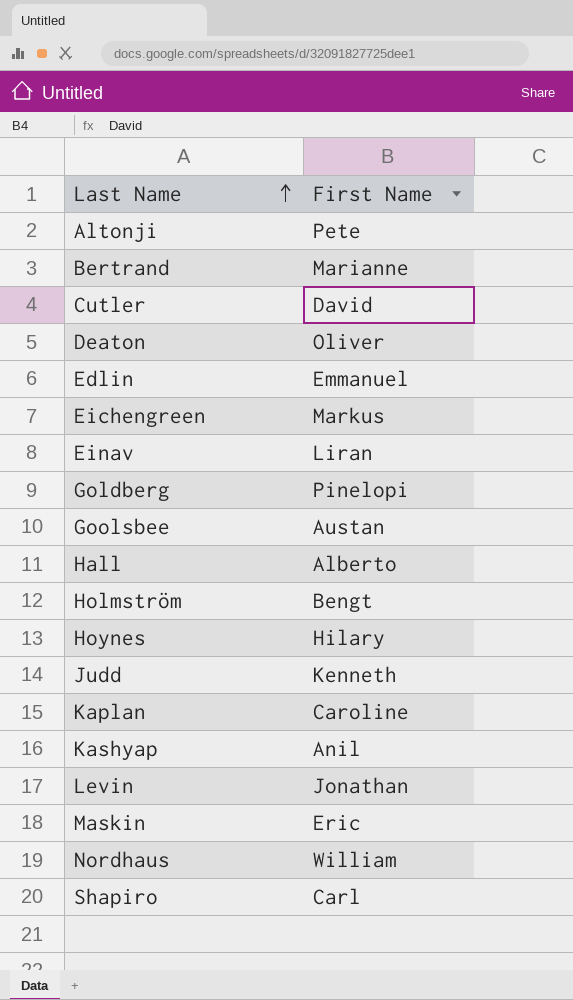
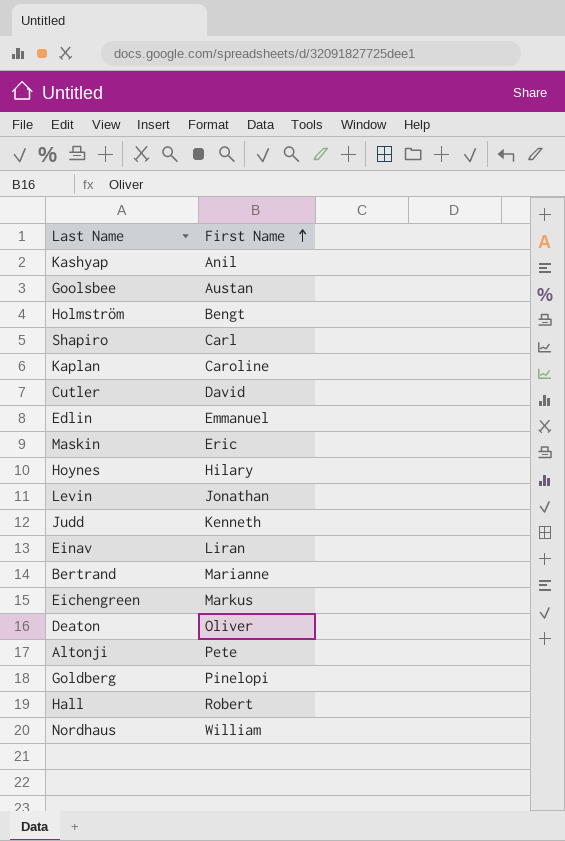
row order: Last Name ascending -> First Name ascending
Hall | First Name: Alberto -> Robert

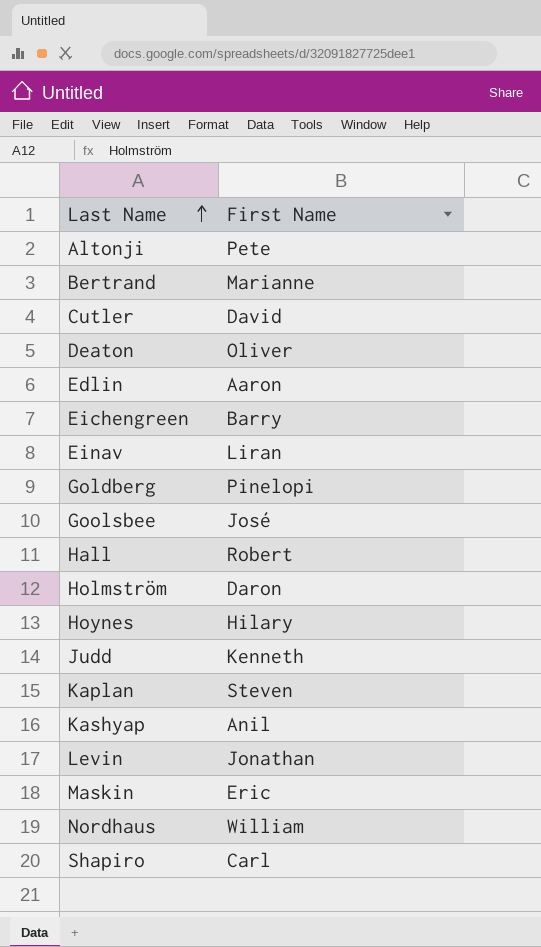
row order: First Name ascending -> Last Name ascending
Edlin | First Name: Emmanuel -> Aaron
Eichengreen | First Name: Markus -> Barry
Goolsbee | First Name: Austan -> José
Holmström | First Name: Bengt -> Daron
Kaplan | First Name: Caroline -> Steven

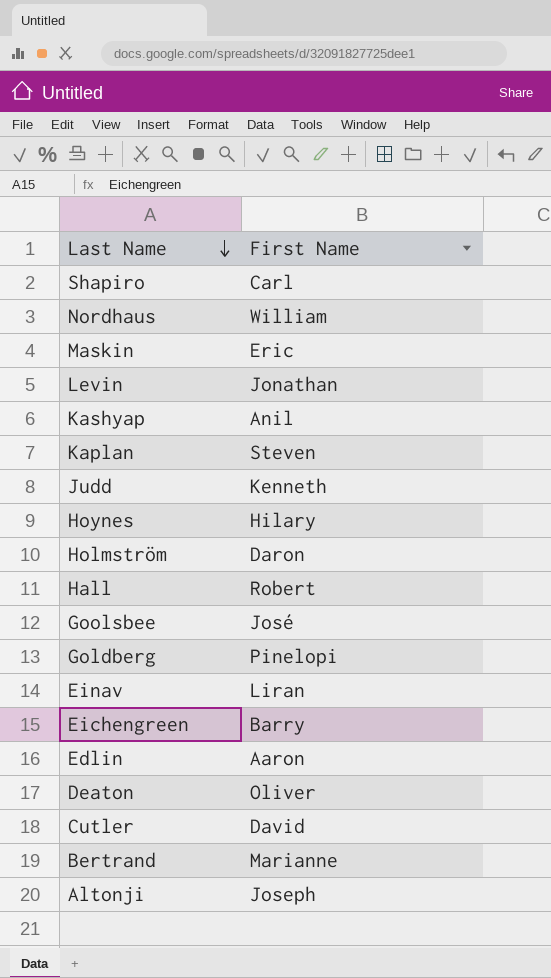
row order: Last Name ascending -> Last Name descending
Altonji | First Name: Pete -> Joseph

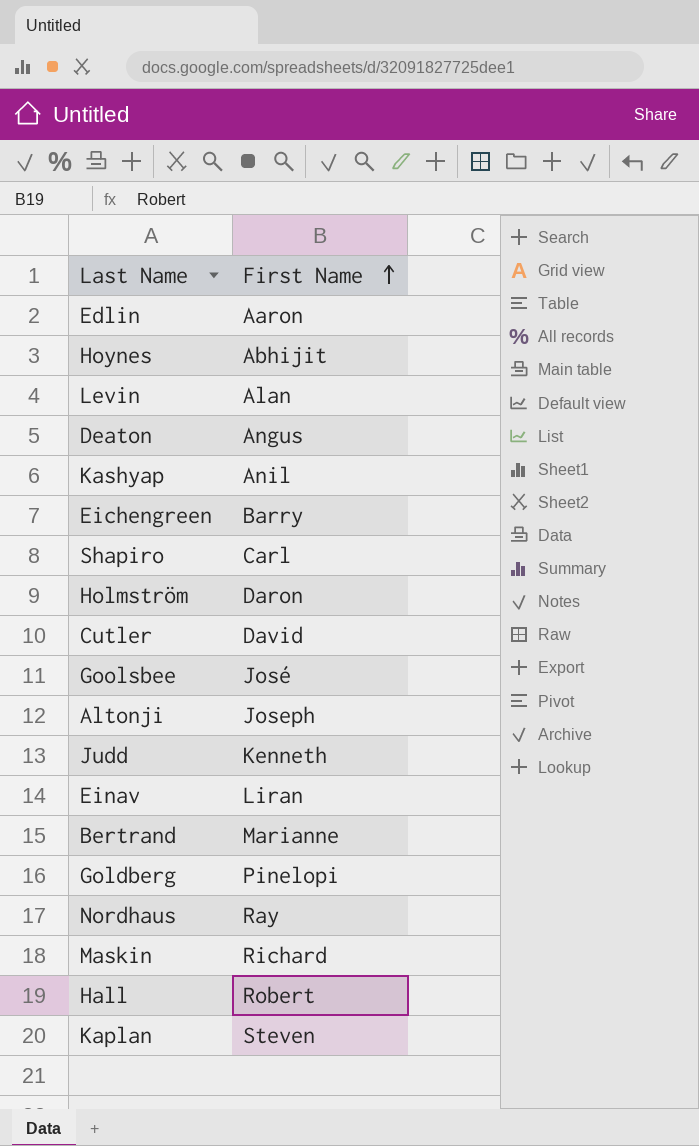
row order: Last Name descending -> First Name ascending
Hoynes | First Name: Hilary -> Abhijit
Levin | First Name: Jonathan -> Alan
Deaton | First Name: Oliver -> Angus
Nordhaus | First Name: William -> Ray
Maskin | First Name: Eric -> Richard

